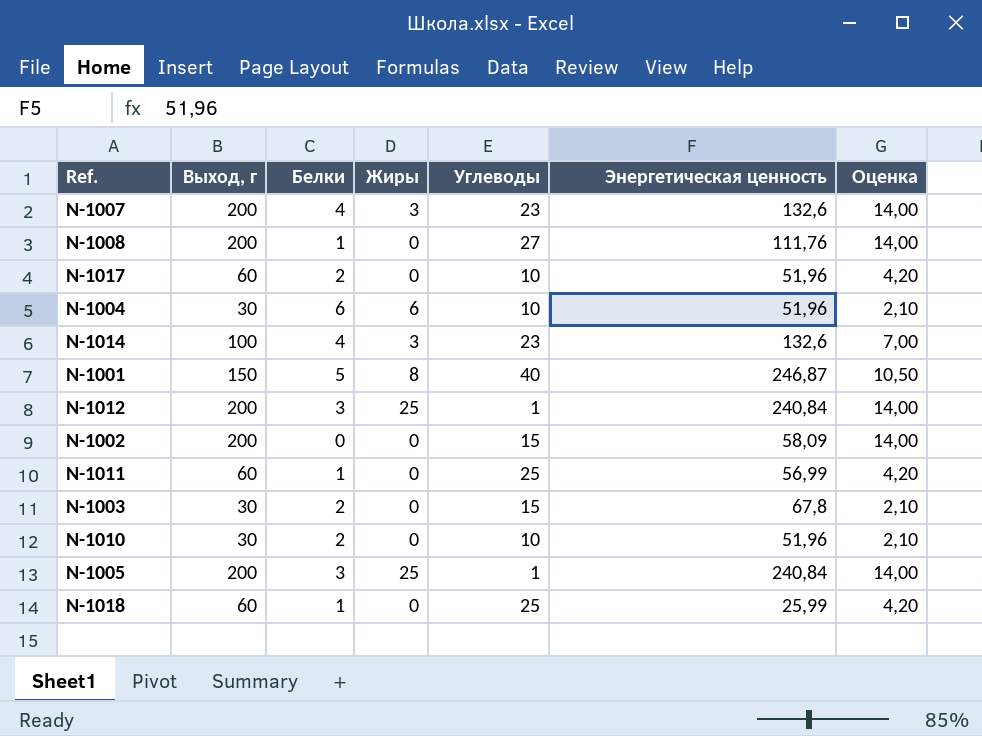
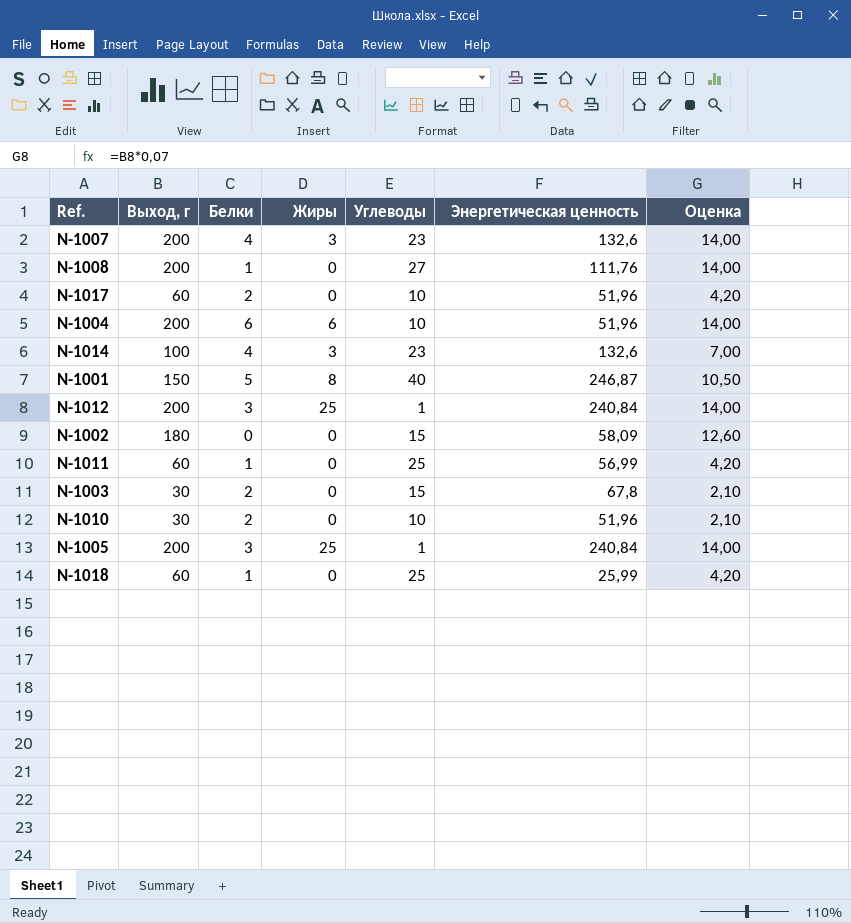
N-1004 | Выход, г: 30 -> 200
N-1004 | Оценка: 2,10 -> 14,00
N-1002 | Выход, г: 200 -> 180
N-1002 | Оценка: 14,00 -> 12,60

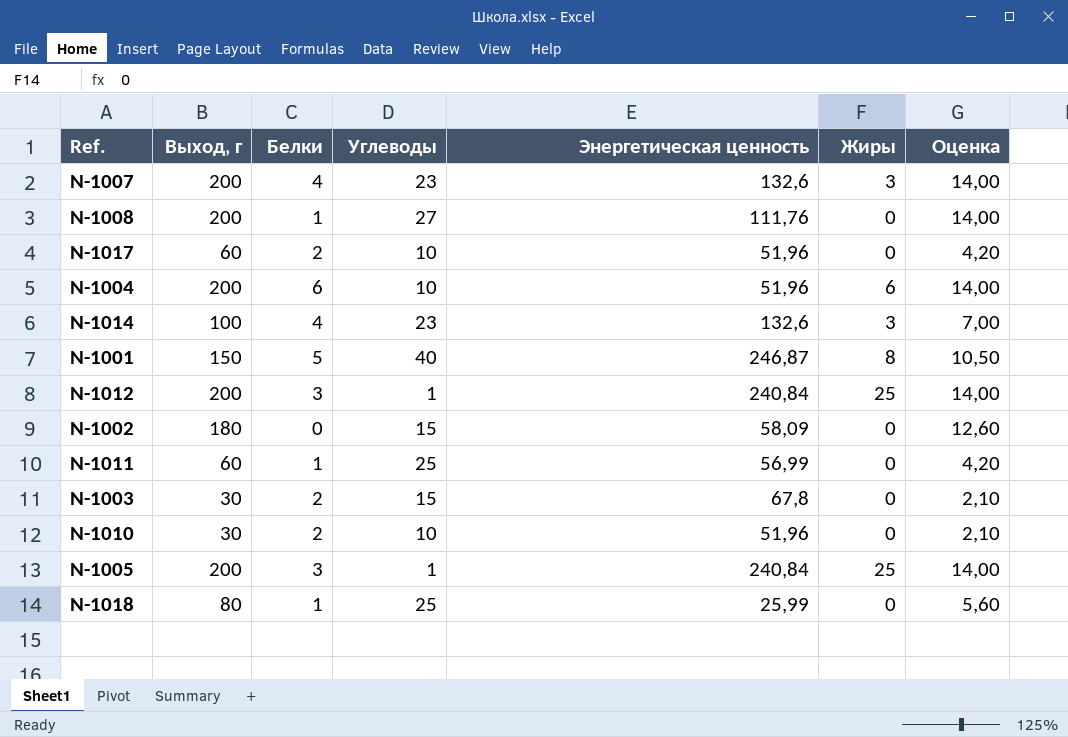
column Жиры | position: 4 -> 6
N-1018 | Выход, г: 60 -> 80
N-1018 | Оценка: 4,20 -> 5,60

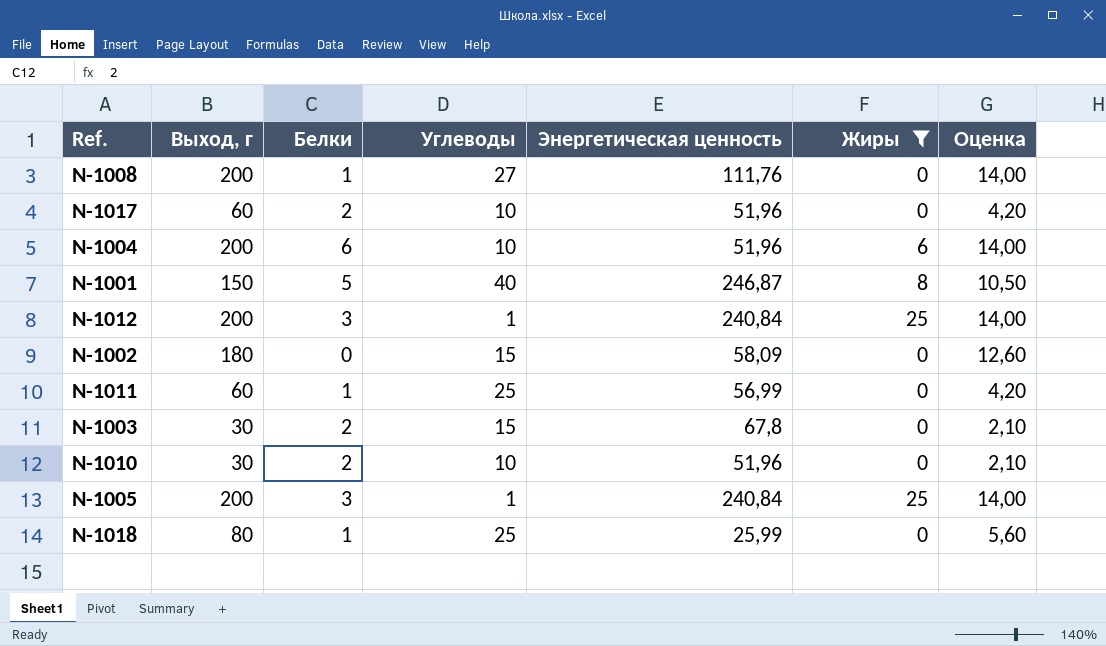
filter: none -> Жиры != 3

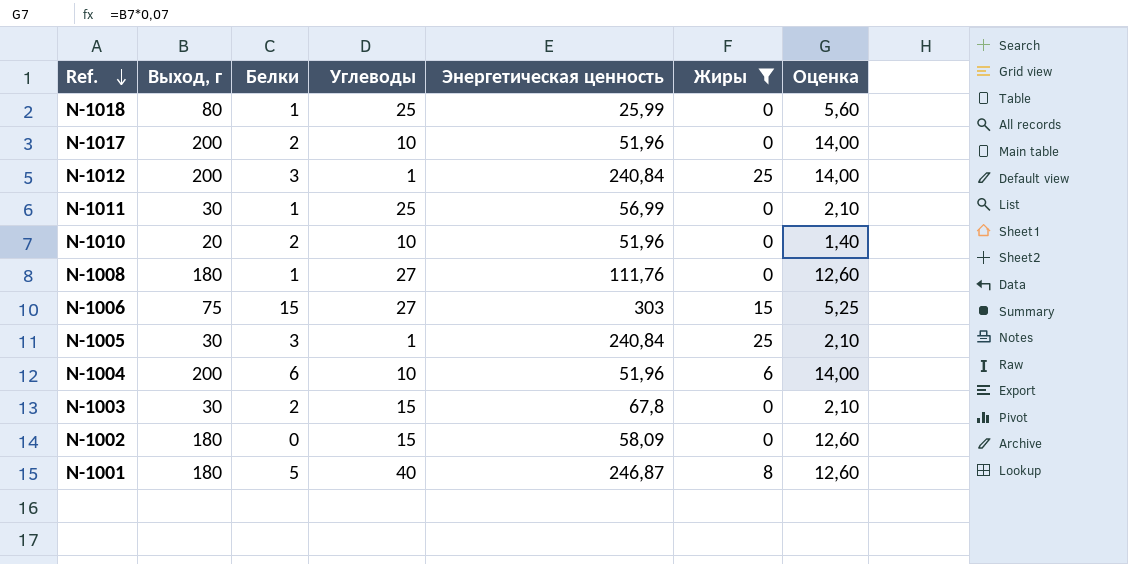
row order: none -> Ref. descending
N-1017 | Выход, г: 60 -> 200
N-1017 | Оценка: 4,20 -> 14,00
N-1011 | Выход, г: 60 -> 30
N-1011 | Оценка: 4,20 -> 2,10
N-1010 | Выход, г: 30 -> 20
N-1010 | Оценка: 2,10 -> 1,40
N-1008 | Выход, г: 200 -> 180
N-1008 | Оценка: 14,00 -> 12,60
row N-1006: none -> 75 | 15 | 27 | 303 | 15 | 5,25
N-1005 | Выход, г: 200 -> 30
N-1005 | Оценка: 14,00 -> 2,10
N-1001 | Выход, г: 150 -> 180
N-1001 | Оценка: 10,50 -> 12,60

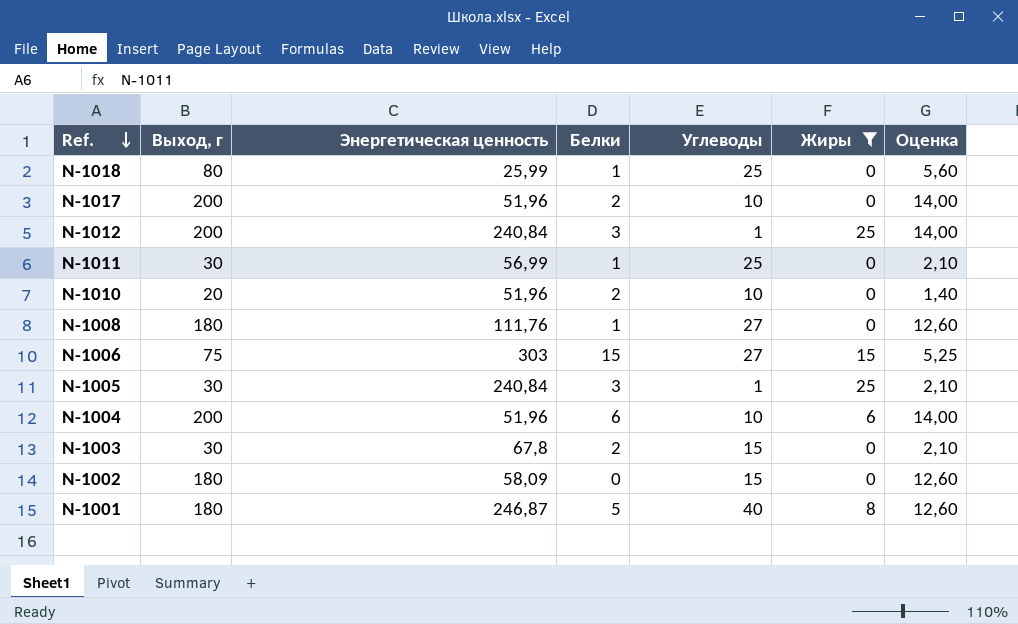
column Энергетическая ценность | position: 5 -> 3

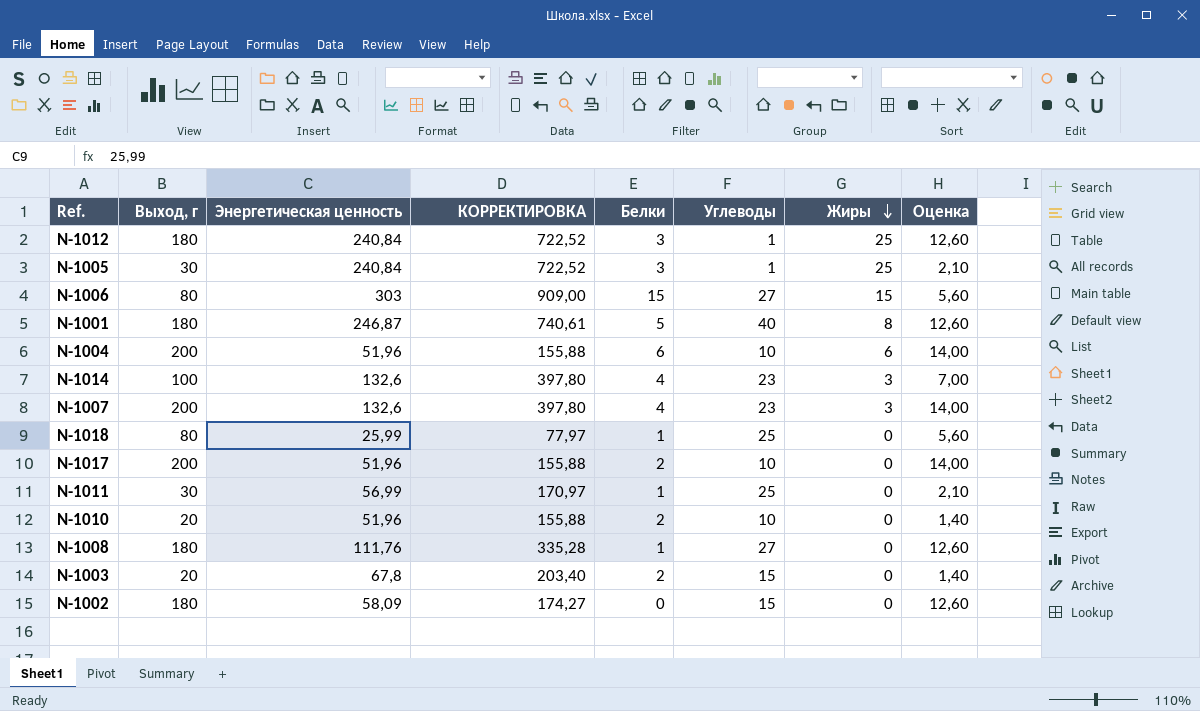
filter: Жиры != 3 -> none
row order: Ref. descending -> Жиры descending
column КОРРЕКТИРОВКА | formula: none -> [Энергетическая ценность] * 3
N-1012 | Выход, г: 200 -> 180
N-1012 | Оценка: 14,00 -> 12,60
N-1006 | Выход, г: 75 -> 80
N-1006 | Оценка: 5,25 -> 5,60
N-1003 | Выход, г: 30 -> 20
N-1003 | Оценка: 2,10 -> 1,40

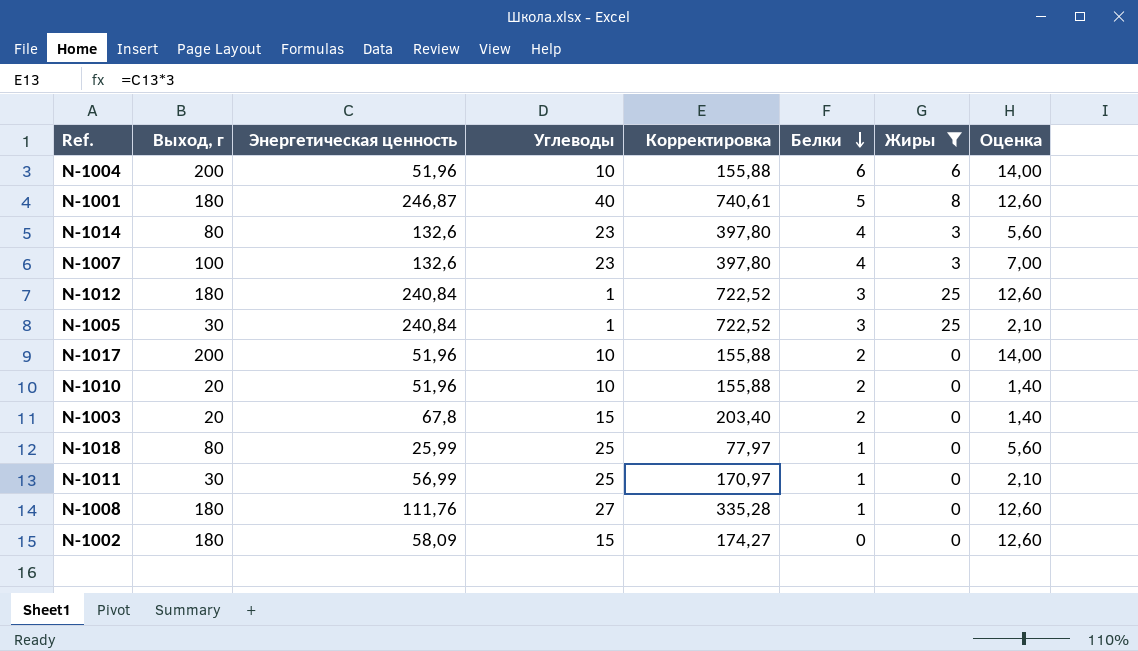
filter: none -> Жиры != 15
row order: Жиры descending -> Белки descending
column Углеводы | position: 6 -> 4
column name: КОРРЕКТИРОВКА -> Корректировка
N-1014 | Выход, г: 100 -> 80
N-1014 | Оценка: 7,00 -> 5,60
N-1007 | Выход, г: 200 -> 100
N-1007 | Оценка: 14,00 -> 7,00

